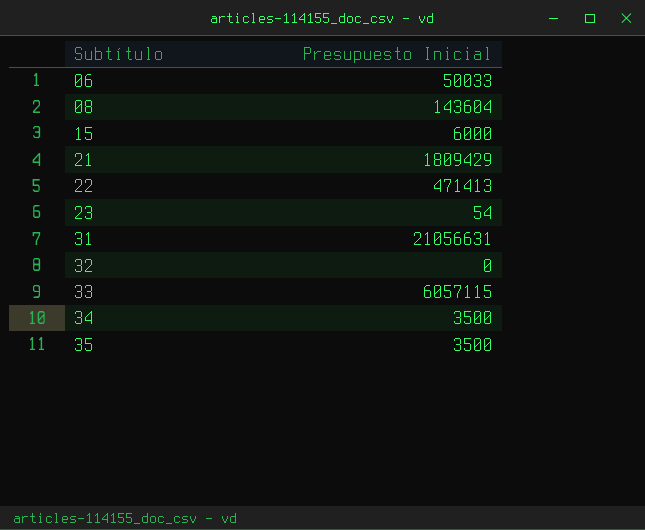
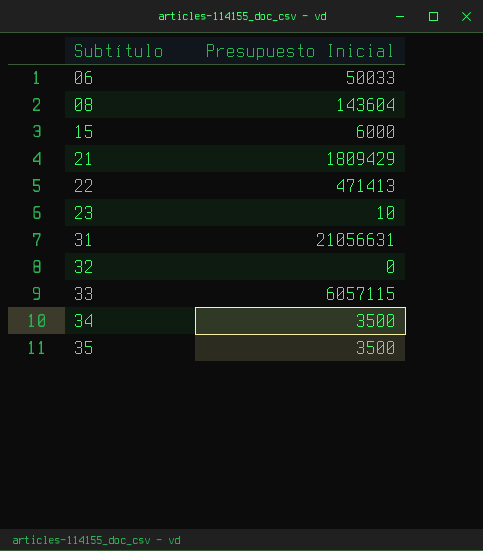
23 | Presupuesto Inicial: 54 -> 10

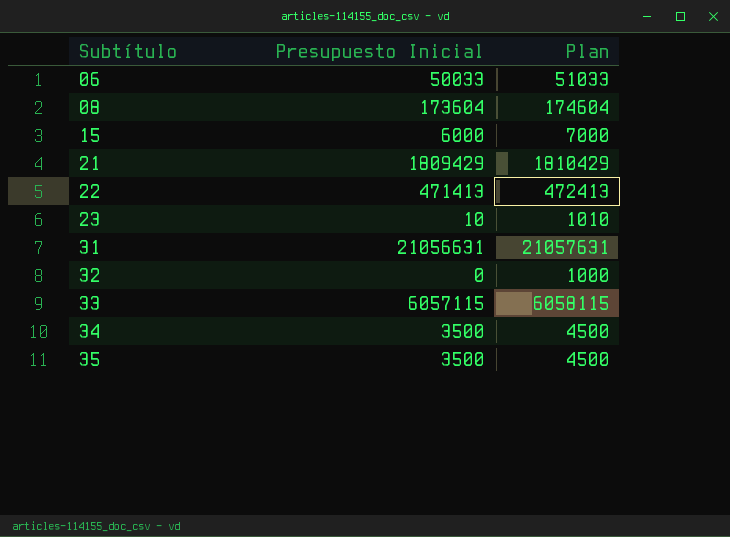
column Plan | formula: none -> [Presupuesto Inicial] + 1000
08 | Presupuesto Inicial: 143604 -> 173604

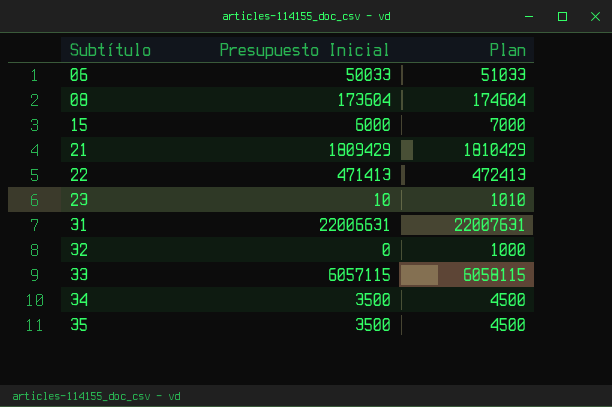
31 | Presupuesto Inicial: 21056631 -> 22006631
31 | Plan: 21057631 -> 22007631

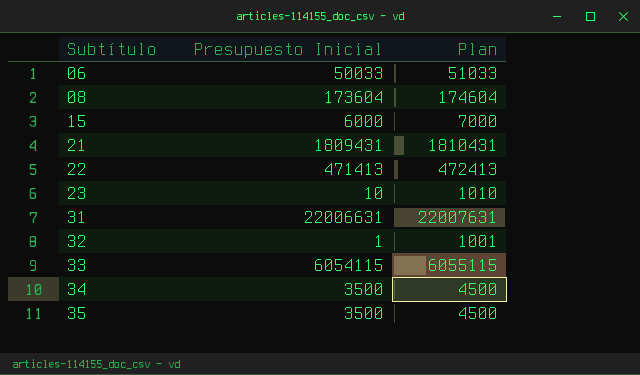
21 | Presupuesto Inicial: 1809429 -> 1809431
21 | Plan: 1810429 -> 1810431
32 | Presupuesto Inicial: 0 -> 1
32 | Plan: 1000 -> 1001
33 | Presupuesto Inicial: 6057115 -> 6054115
33 | Plan: 6058115 -> 6055115

